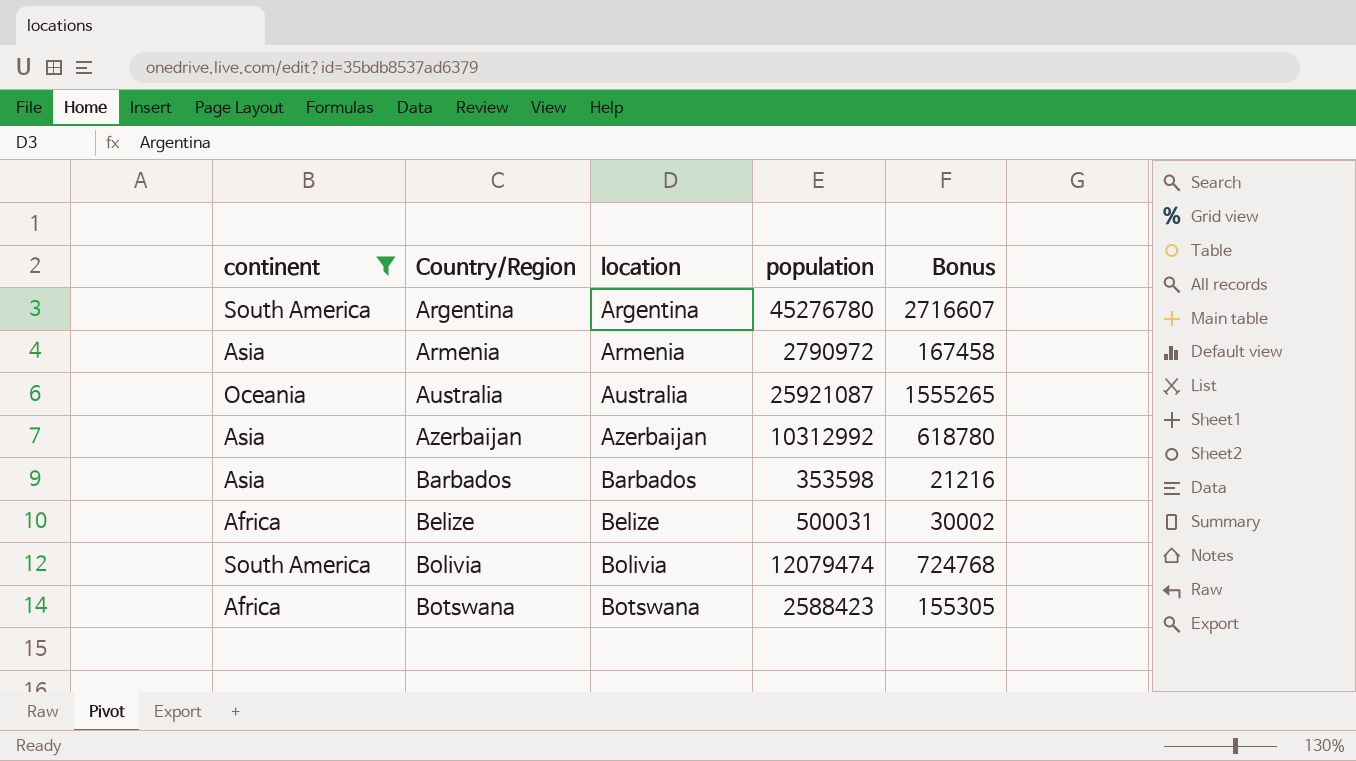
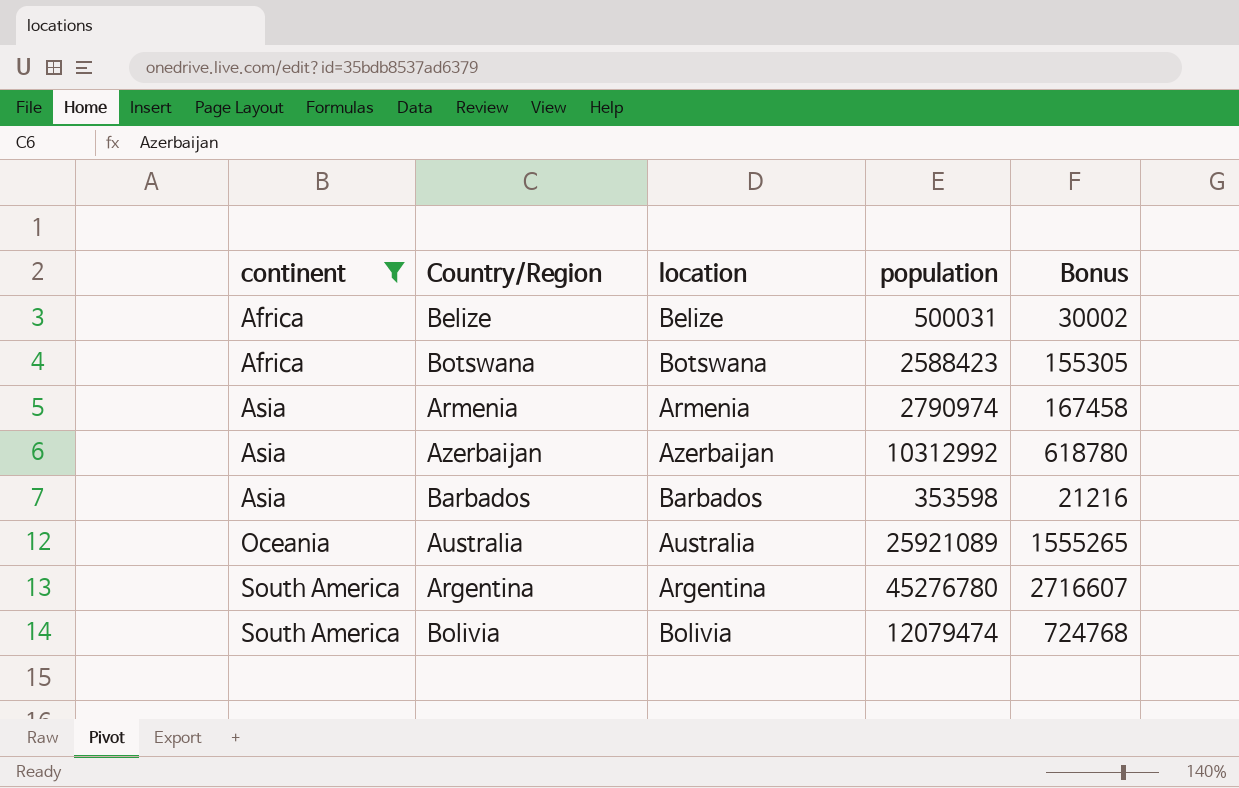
row order: Country/Region ascending -> continent ascending
Armenia | population: 2790972 -> 2790974
Australia | population: 25921087 -> 25921089

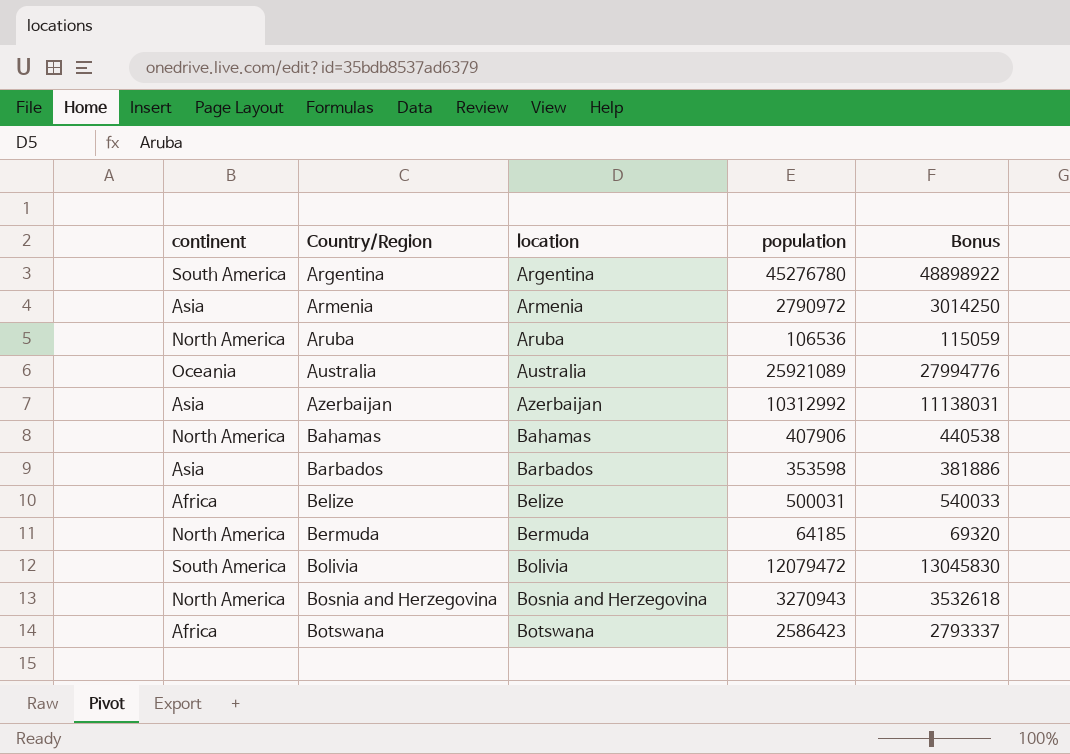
filter: continent != North America -> none
row order: continent ascending -> Country/Region ascending
column Bonus | formula: [population] * 0.06 -> [population] * 1.08
Armenia | population: 2790974 -> 2790972
Bolivia | population: 12079474 -> 12079472
Botswana | population: 2588423 -> 2586423

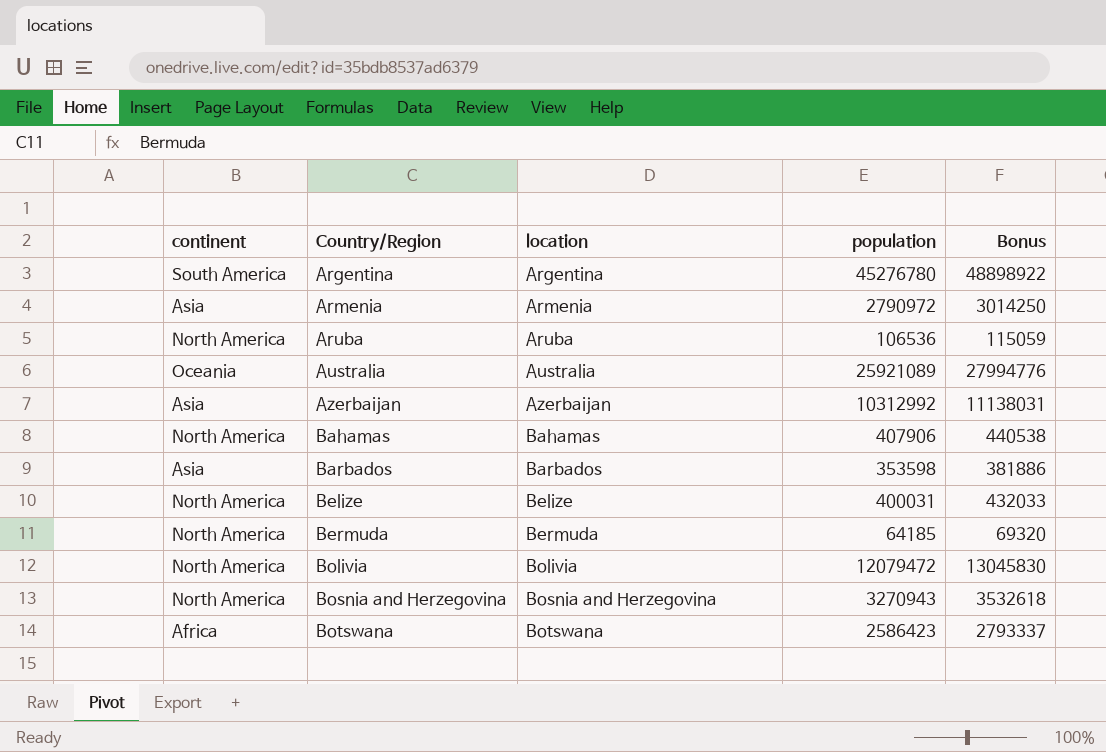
Belize | continent: Africa -> North America
Belize | population: 500031 -> 400031
Belize | Bonus: 540033 -> 432033
Bolivia | continent: South America -> North America

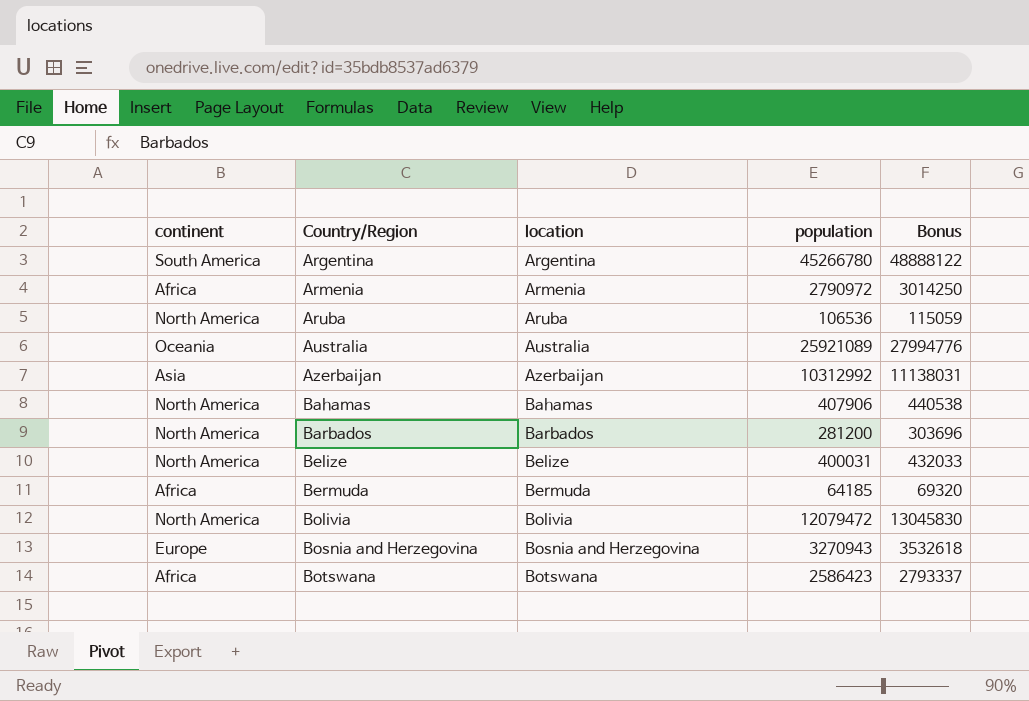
Argentina | population: 45276780 -> 45266780
Argentina | Bonus: 48898922 -> 48888122
Armenia | continent: Asia -> Africa
Barbados | continent: Asia -> North America
Barbados | population: 353598 -> 281200
Barbados | Bonus: 381886 -> 303696
Bermuda | continent: North America -> Africa
Bosnia and Herzegovina | continent: North America -> Europe

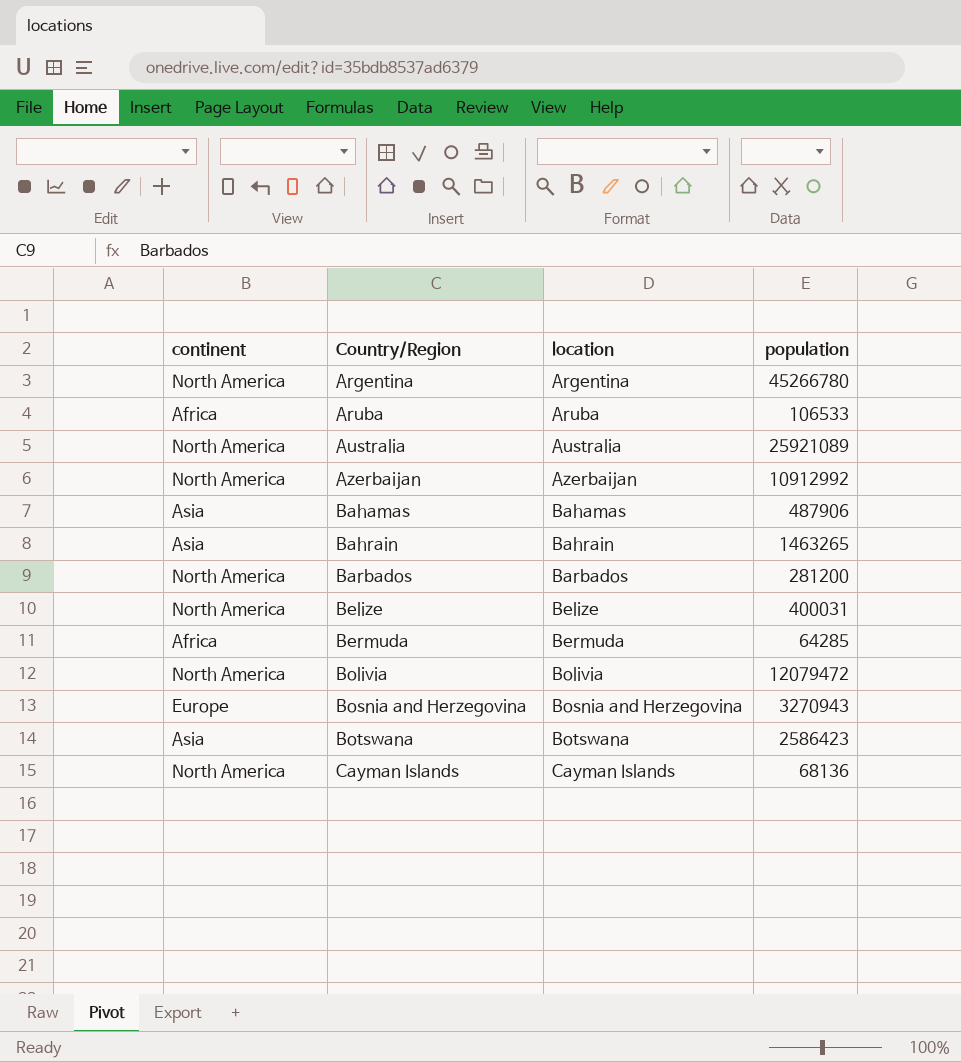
column Bonus | formula: [population] * 1.08 -> none
row Armenia: Africa | Armenia | 2790972 | 3014250 -> none
Argentina | continent: South America -> North America
Aruba | continent: North America -> Africa
Aruba | population: 106536 -> 106533
Australia | continent: Oceania -> North America
Azerbaijan | continent: Asia -> North America
Azerbaijan | population: 10312992 -> 10912992
Bahamas | continent: North America -> Asia
Bahamas | population: 407906 -> 487906
row Bahrain: none -> Asia | Bahrain | 1463265
Bermuda | population: 64185 -> 64285
Botswana | continent: Africa -> Asia
row Cayman Islands: none -> North America | Cayman Islands | 68136

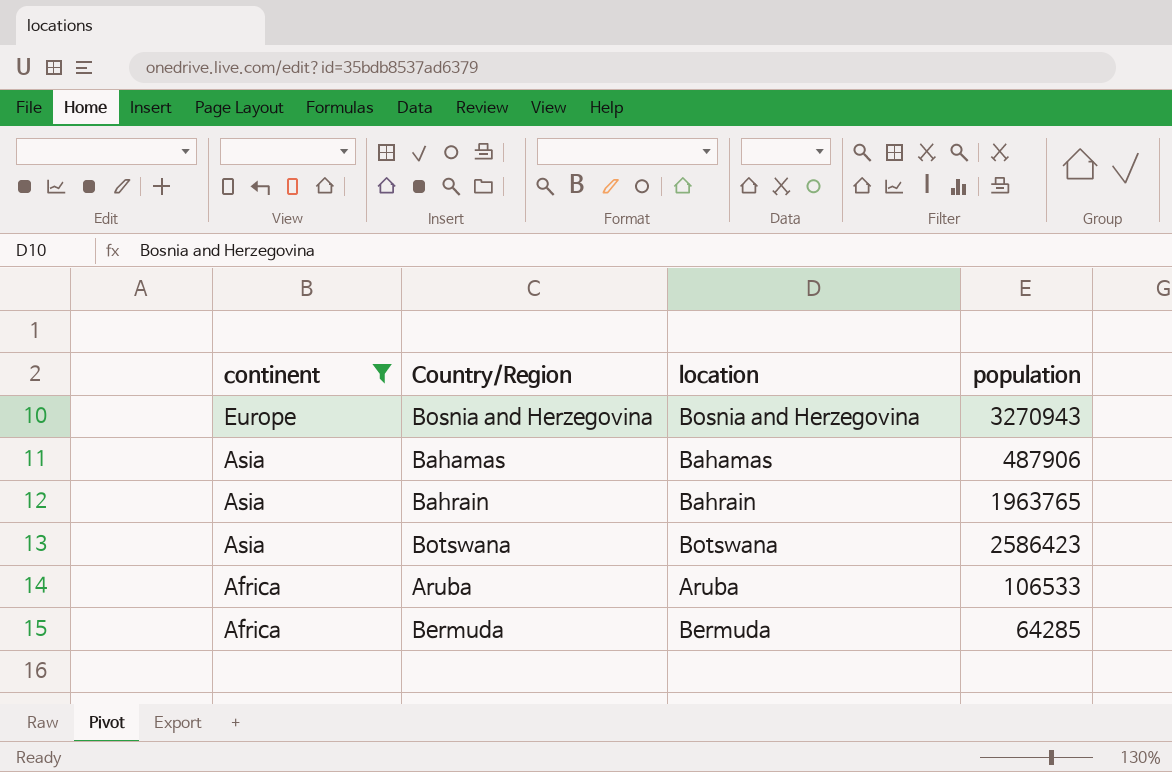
filter: none -> continent != North America
row order: Country/Region ascending -> continent descending
Bahrain | population: 1463265 -> 1963765

